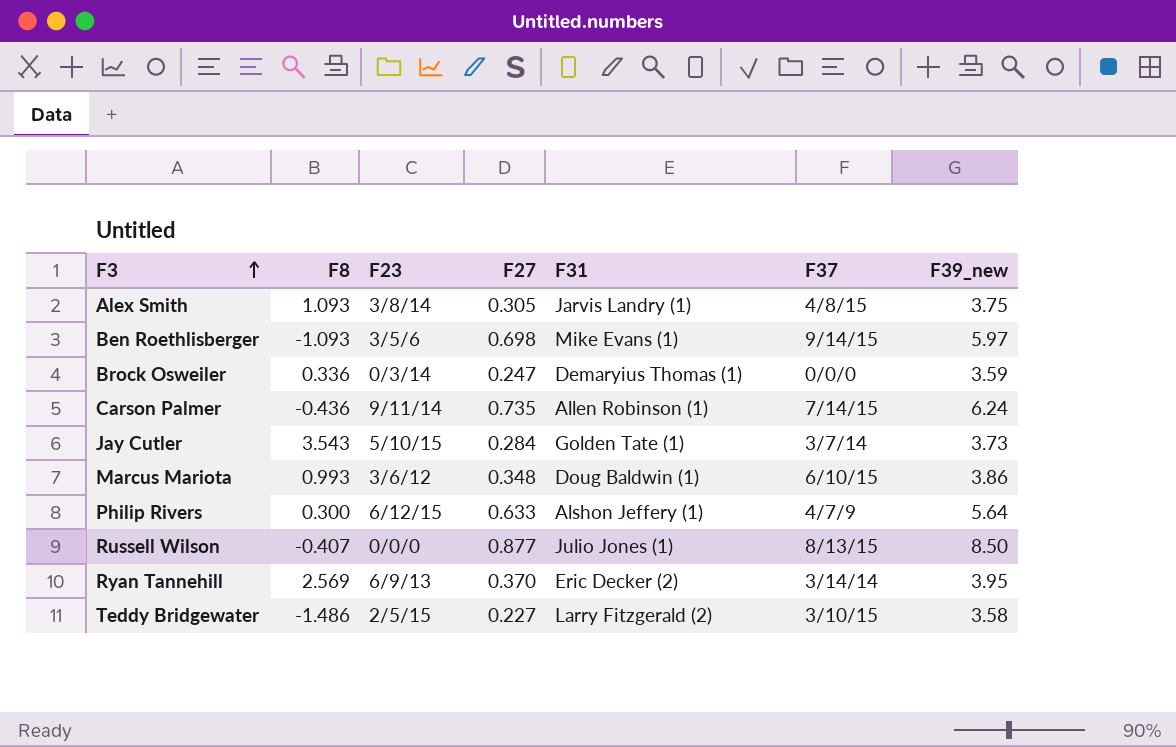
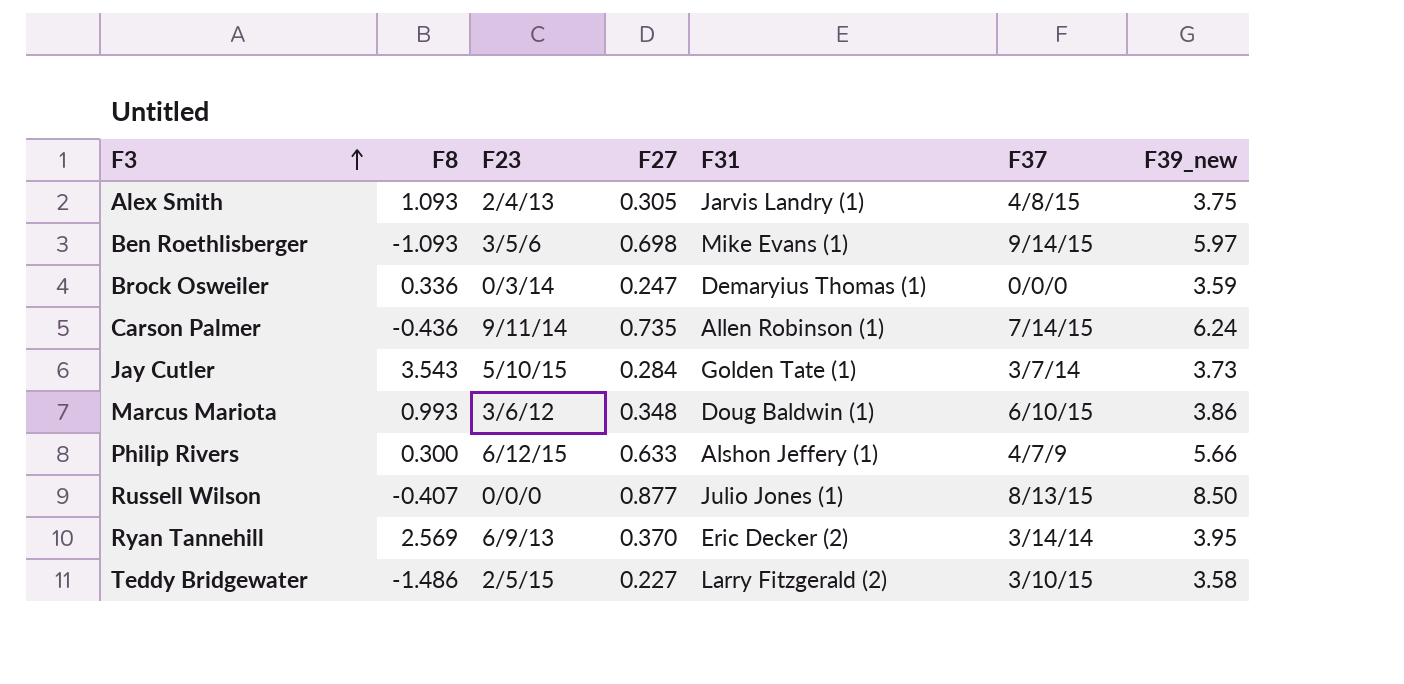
Alex Smith | F23: 3/8/14 -> 2/4/13
Philip Rivers | F39_new: 5.64 -> 5.66

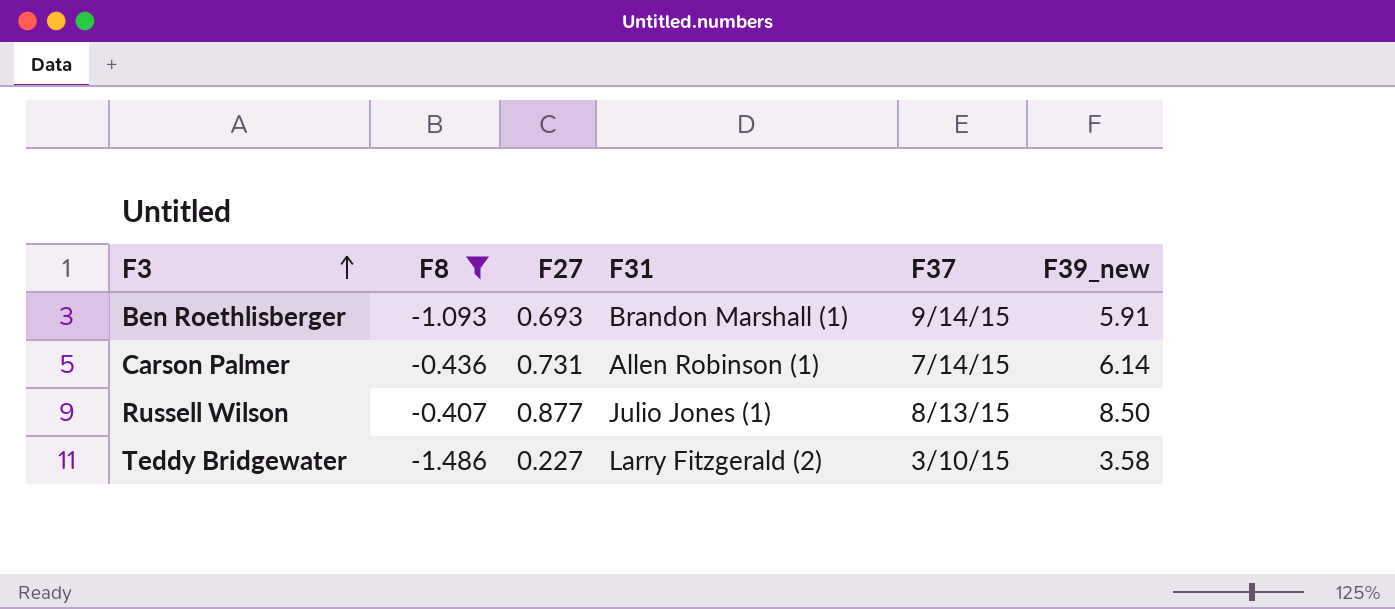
filter: none -> F8 <= -0.407
column F23 | position: 3 -> none
Ben Roethlisberger | F27: 0.698 -> 0.693
Ben Roethlisberger | F31: Mike Evans (1) -> Brandon Marshall (1)
Ben Roethlisberger | F39_new: 5.97 -> 5.91
Carson Palmer | F27: 0.735 -> 0.731
Carson Palmer | F39_new: 6.24 -> 6.14

